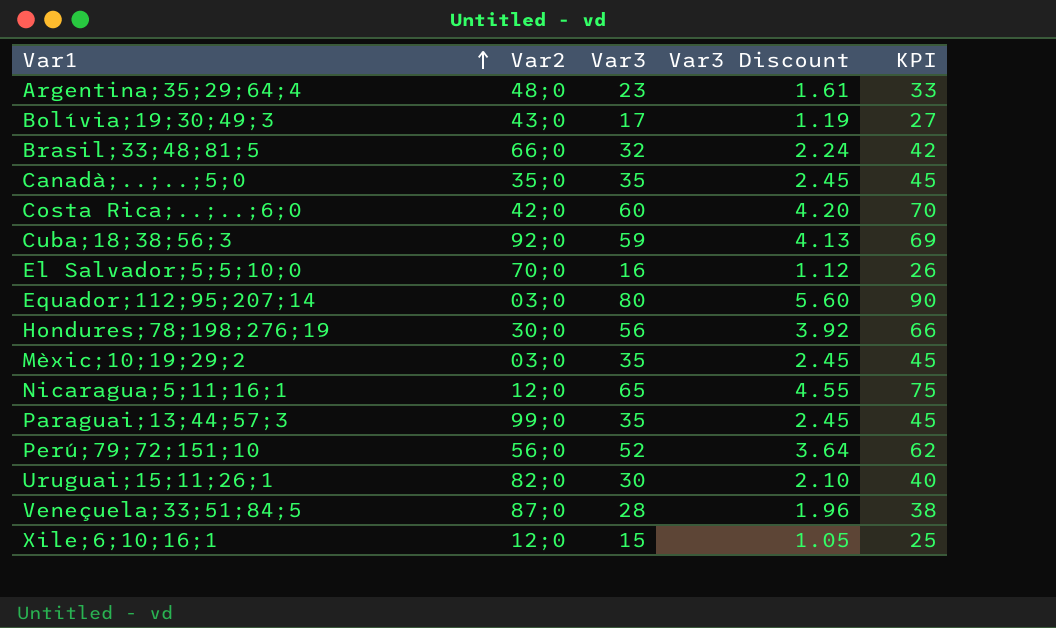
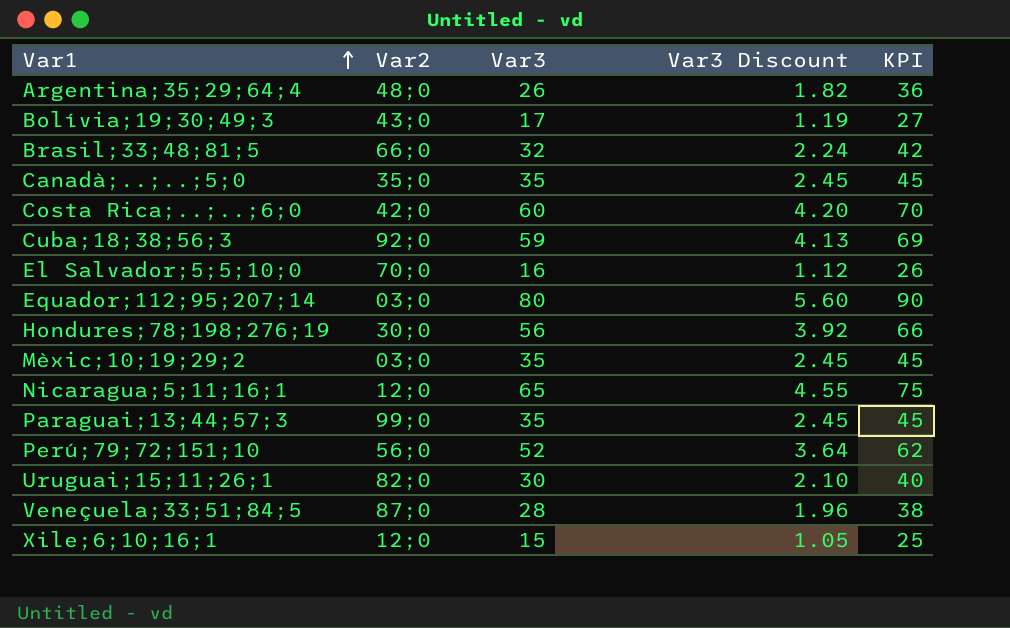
Argentina;35;29;64;4 | Var3: 23 -> 26
Argentina;35;29;64;4 | Var3 Discount: 1.61 -> 1.82
Argentina;35;29;64;4 | KPI: 33 -> 36

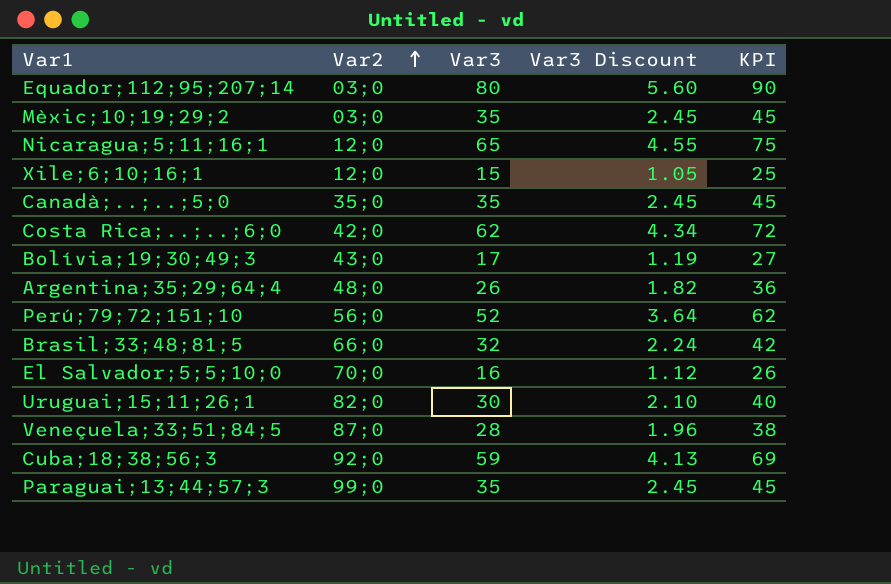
row order: Var1 ascending -> Var2 ascending
row Hondures;78;198;276;19: 30;0 | 56 | 3.92 | 66 -> none
Costa Rica;..;..;6;0 | Var3: 60 -> 62
Costa Rica;..;..;6;0 | Var3 Discount: 4.20 -> 4.34
Costa Rica;..;..;6;0 | KPI: 70 -> 72

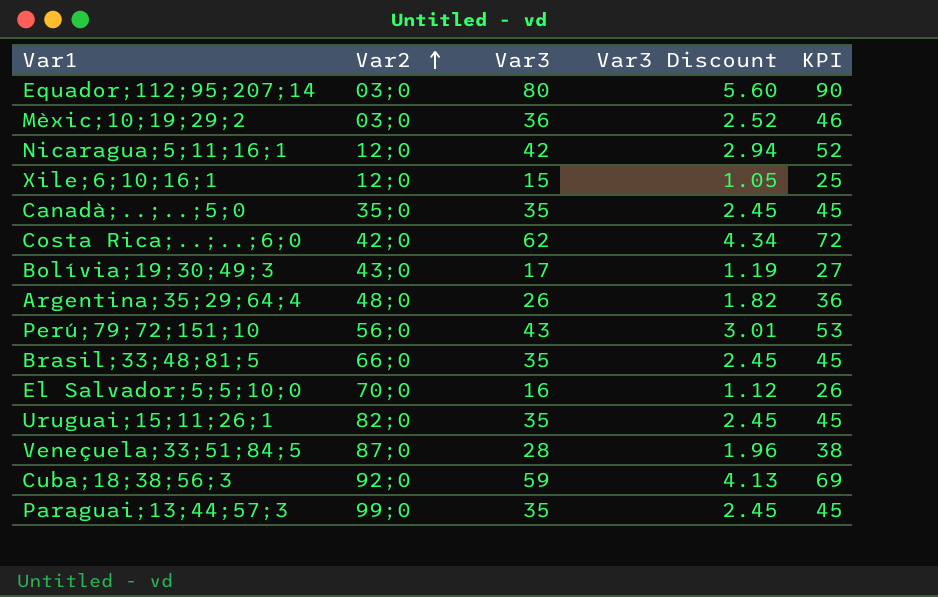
Mèxic;10;19;29;2 | Var3: 35 -> 36
Mèxic;10;19;29;2 | Var3 Discount: 2.45 -> 2.52
Mèxic;10;19;29;2 | KPI: 45 -> 46
Nicaragua;5;11;16;1 | Var3: 65 -> 42
Nicaragua;5;11;16;1 | Var3 Discount: 4.55 -> 2.94
Nicaragua;5;11;16;1 | KPI: 75 -> 52
Perú;79;72;151;10 | Var3: 52 -> 43
Perú;79;72;151;10 | Var3 Discount: 3.64 -> 3.01
Perú;79;72;151;10 | KPI: 62 -> 53
Brasil;33;48;81;5 | Var3: 32 -> 35
Brasil;33;48;81;5 | Var3 Discount: 2.24 -> 2.45
Brasil;33;48;81;5 | KPI: 42 -> 45
Uruguai;15;11;26;1 | Var3: 30 -> 35
Uruguai;15;11;26;1 | Var3 Discount: 2.10 -> 2.45
Uruguai;15;11;26;1 | KPI: 40 -> 45

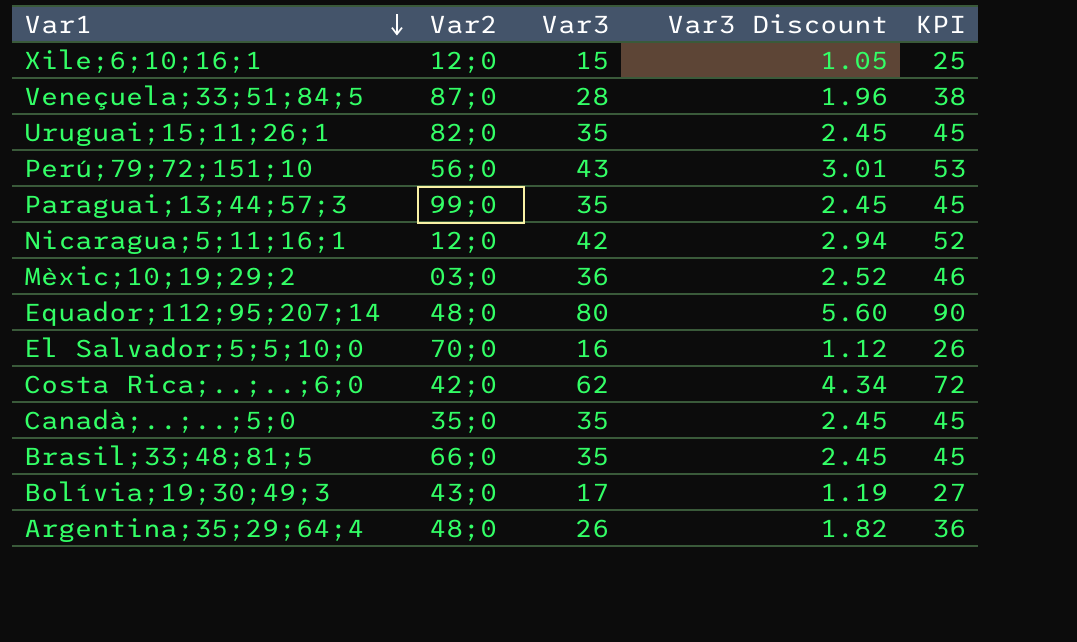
row order: Var2 ascending -> Var1 descending
row Cuba;18;38;56;3: 92;0 | 59 | 4.13 | 69 -> none
Equador;112;95;207;14 | Var2: 03;0 -> 48;0

